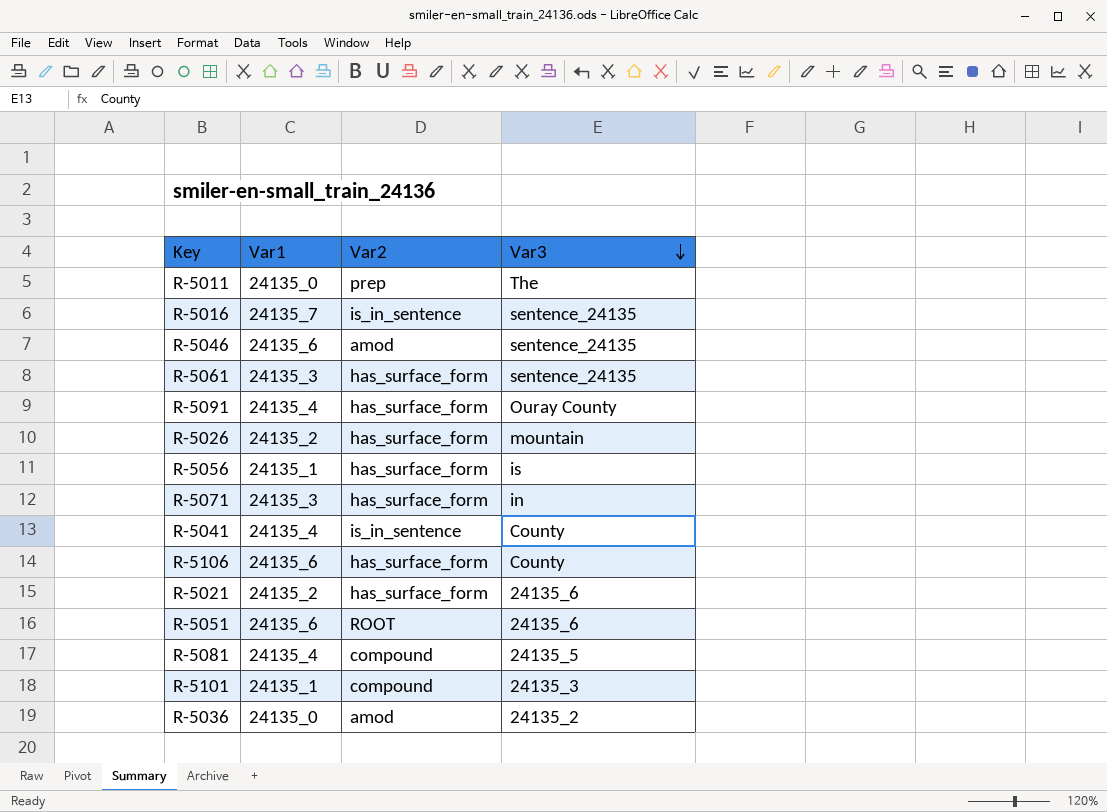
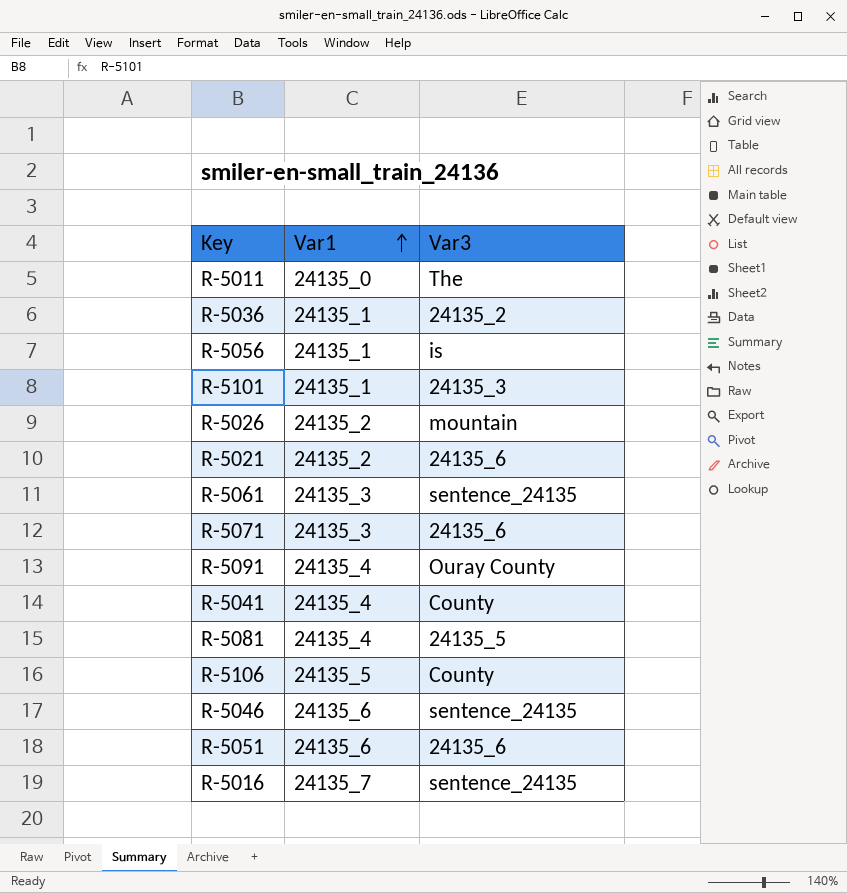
row order: Var3 descending -> Var1 ascending
column Var2 | position: 3 -> none
R-5036 | Var1: 24135_0 -> 24135_1
R-5071 | Var3: in -> 24135_6
R-5106 | Var1: 24135_6 -> 24135_5

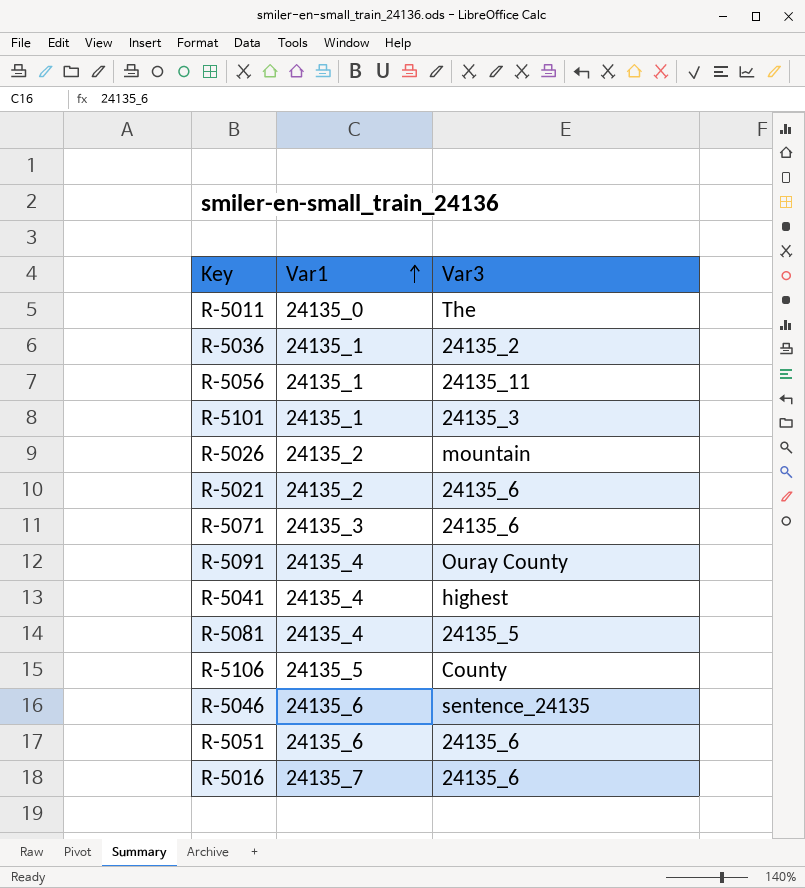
row R-5061: 24135_3 | sentence_24135 -> none
R-5056 | Var3: is -> 24135_11
R-5041 | Var3: County -> highest
R-5016 | Var3: sentence_24135 -> 24135_6

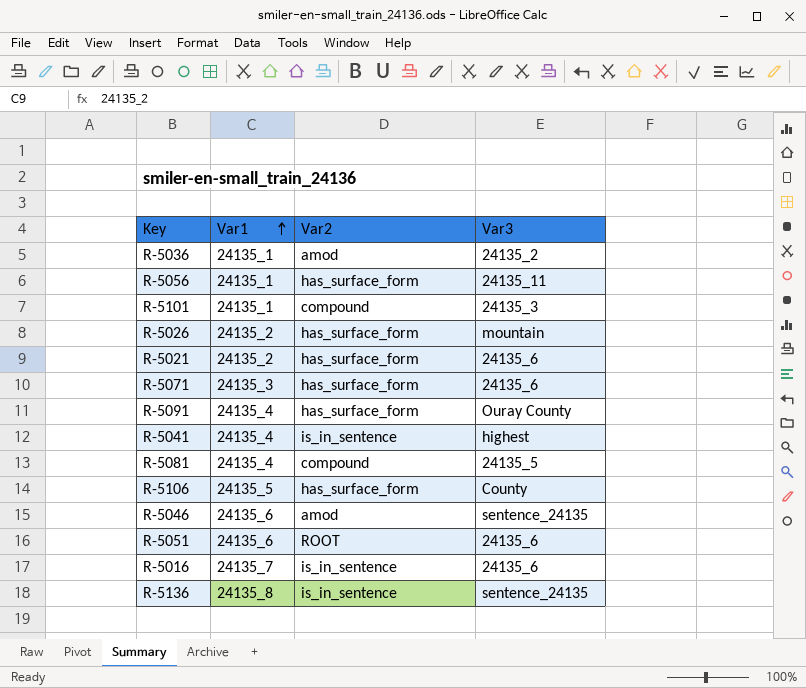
column Var2 | position: none -> 3
row R-5011: 24135_0 | The -> none
row R-5136: none -> 24135_8 | is_in_sentence | sentence_24135

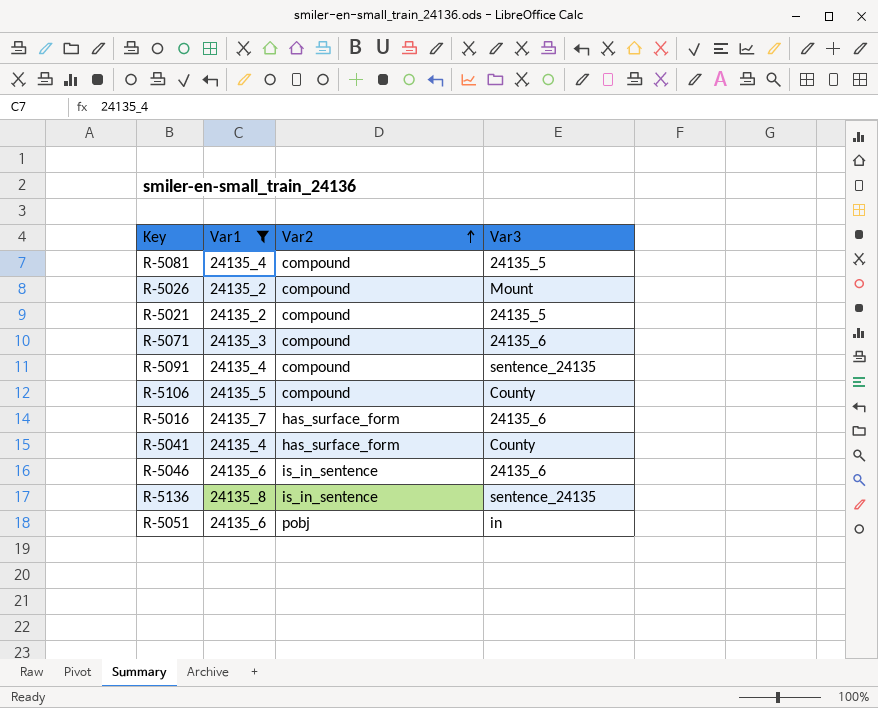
filter: none -> Var1 != 24135_1
row order: Var1 ascending -> Var2 ascending
R-5026 | Var2: has_surface_form -> compound
R-5026 | Var3: mountain -> Mount
R-5021 | Var2: has_surface_form -> compound
R-5021 | Var3: 24135_6 -> 24135_5
R-5071 | Var2: has_surface_form -> compound
R-5091 | Var2: has_surface_form -> compound
R-5091 | Var3: Ouray County -> sentence_24135
R-5106 | Var2: has_surface_form -> compound
R-5016 | Var2: is_in_sentence -> has_surface_form
R-5041 | Var2: is_in_sentence -> has_surface_form
R-5041 | Var3: highest -> County
R-5046 | Var2: amod -> is_in_sentence
R-5046 | Var3: sentence_24135 -> 24135_6
R-5051 | Var2: ROOT -> pobj
R-5051 | Var3: 24135_6 -> in

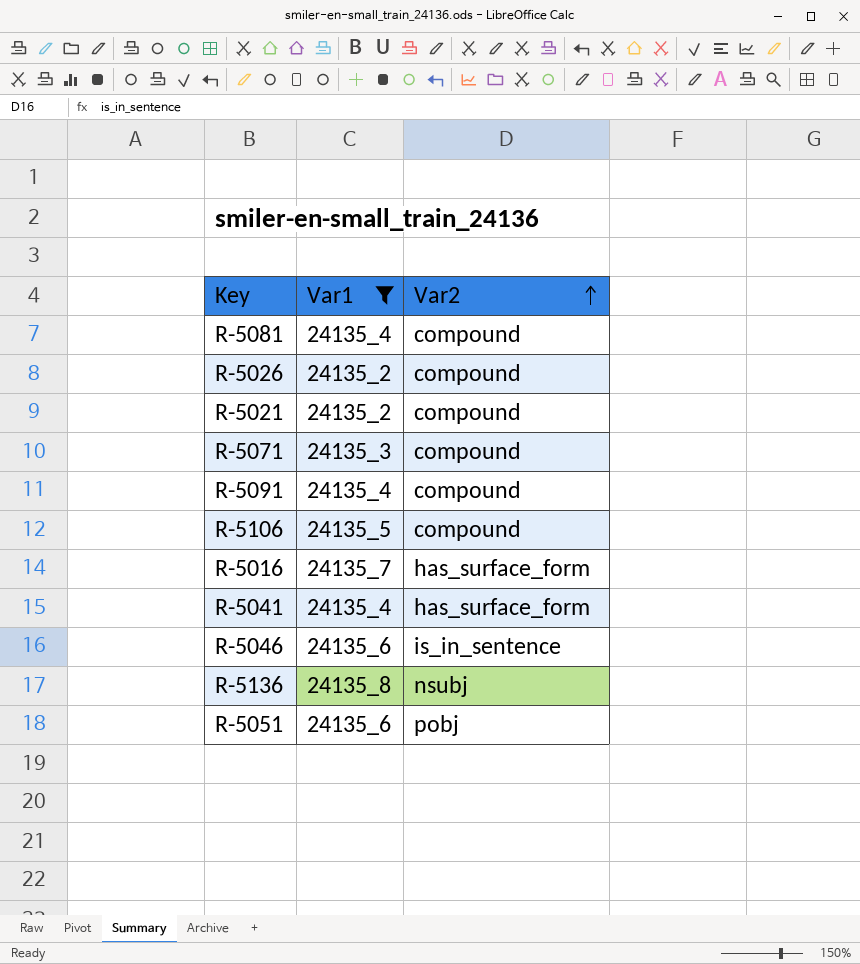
column Var3 | position: 4 -> none
R-5136 | Var2: is_in_sentence -> nsubj

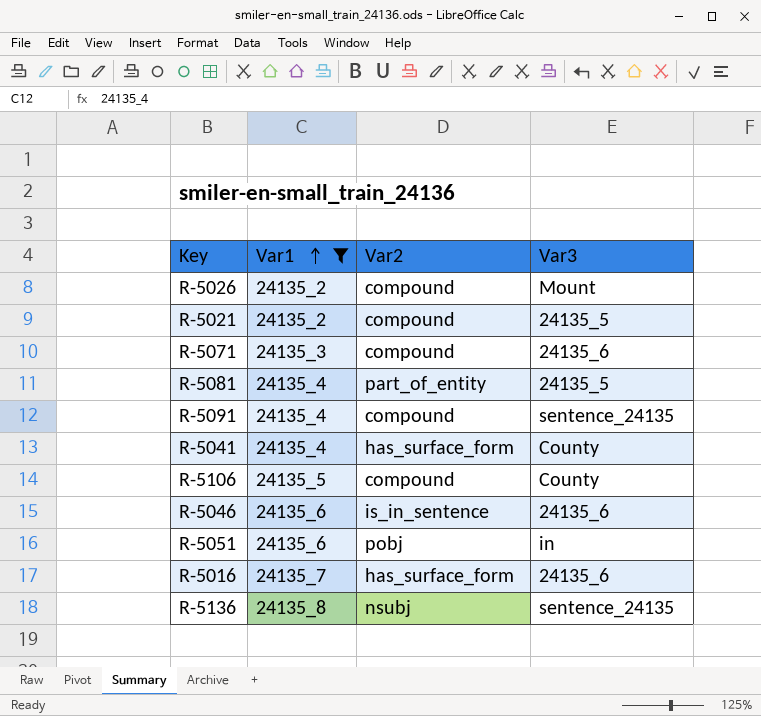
row order: Var2 ascending -> Var1 ascending
column Var3 | position: none -> 4
R-5081 | Var2: compound -> part_of_entity

